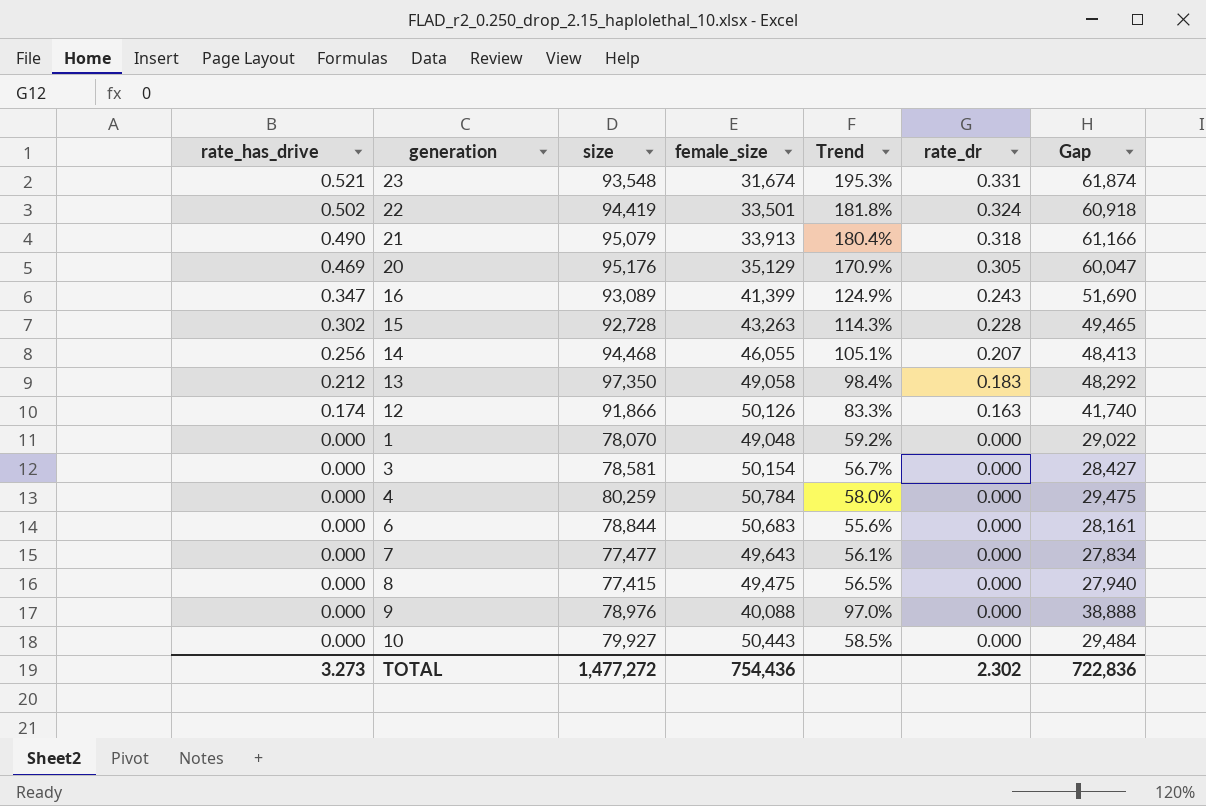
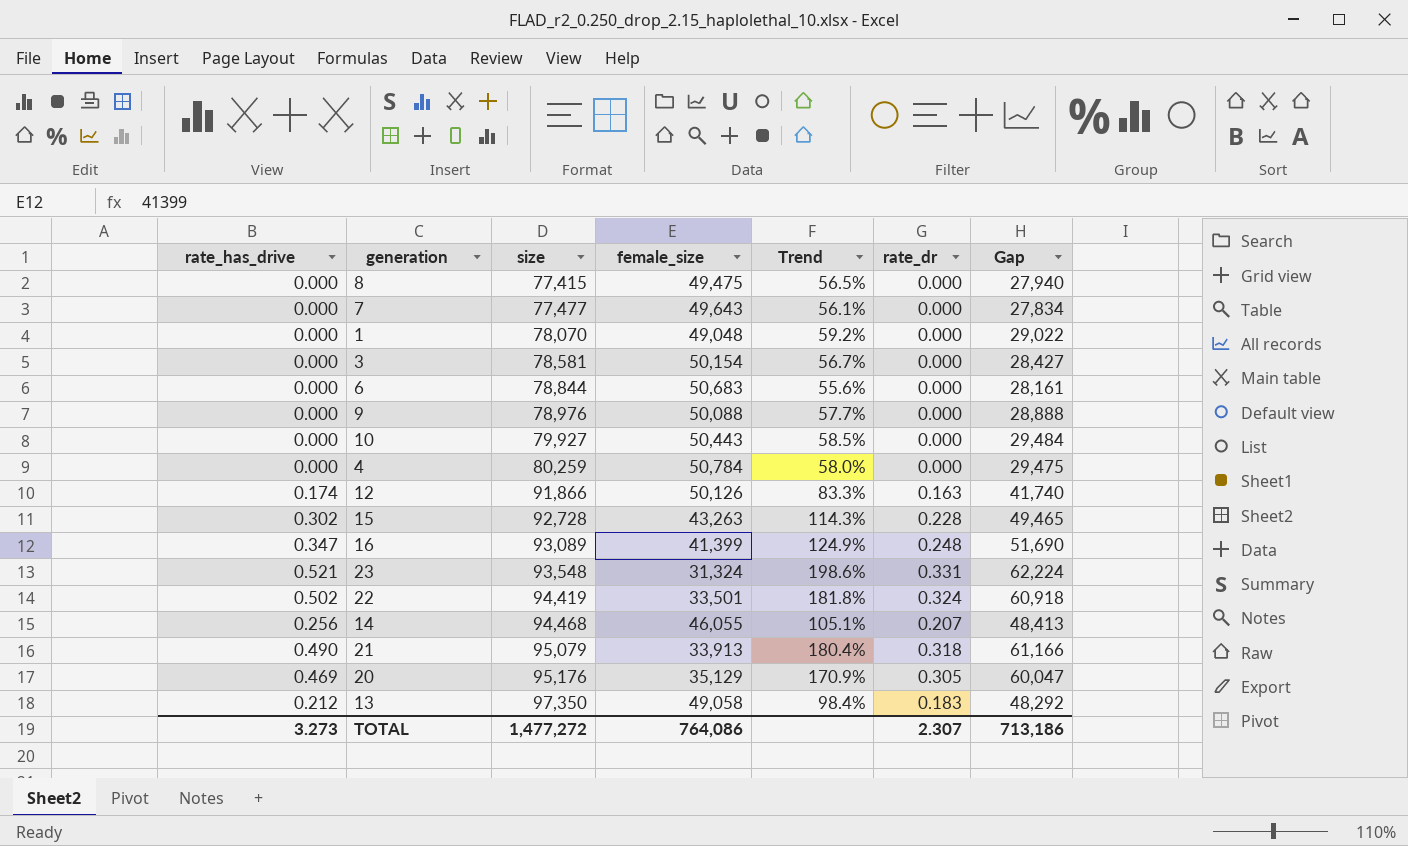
row order: rate_has_drive descending -> size ascending
9 | female_size: 40,088 -> 50,088
9 | Trend: 97.0% -> 57.7%
9 | Gap: 38,888 -> 28,888
16 | rate_dr: 0.243 -> 0.248
23 | female_size: 31,674 -> 31,324
23 | Trend: 195.3% -> 198.6%
23 | Gap: 61,874 -> 62,224
TOTAL | female_size: 754,436 -> 764,086
TOTAL | rate_dr: 2.302 -> 2.307
TOTAL | Gap: 722,836 -> 713,186

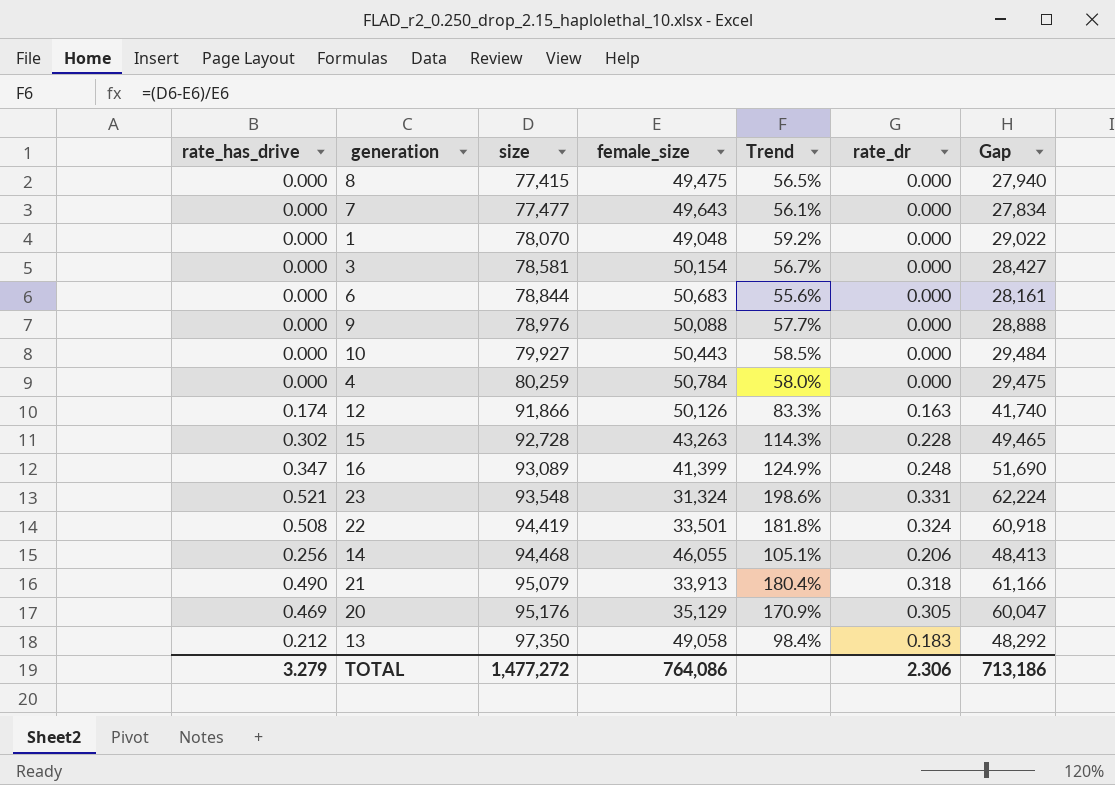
22 | rate_has_drive: 0.502 -> 0.508
14 | rate_dr: 0.207 -> 0.206
TOTAL | rate_has_drive: 3.273 -> 3.279
TOTAL | rate_dr: 2.307 -> 2.306

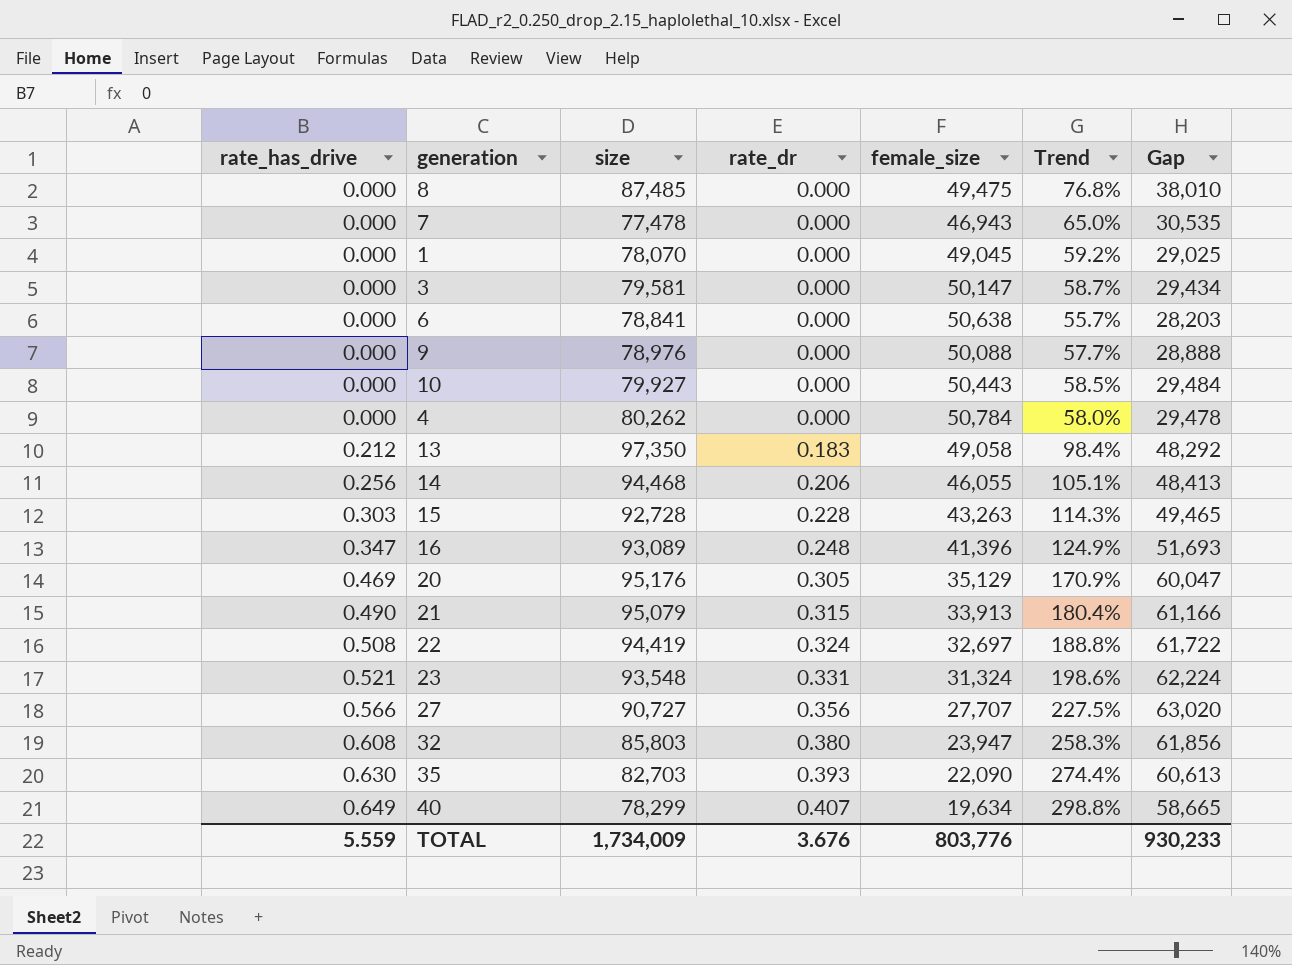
row order: size ascending -> rate_has_drive ascending
column rate_dr | position: 6 -> 4
row 12: 0.174 | 91,866 | 50,126 | 83.3% | 0.163 | 41,740 -> none
8 | size: 77,415 -> 87,485
8 | Trend: 56.5% -> 76.8%
8 | Gap: 27,940 -> 38,010
7 | size: 77,477 -> 77,478
7 | female_size: 49,643 -> 46,943
7 | Trend: 56.1% -> 65.0%
7 | Gap: 27,834 -> 30,535
1 | female_size: 49,048 -> 49,045
1 | Gap: 29,022 -> 29,025
3 | size: 78,581 -> 79,581
3 | female_size: 50,154 -> 50,147
3 | Trend: 56.7% -> 58.7%
3 | Gap: 28,427 -> 29,434
6 | size: 78,844 -> 78,841
6 | female_size: 50,683 -> 50,638
6 | Trend: 55.6% -> 55.7%
6 | Gap: 28,161 -> 28,203
4 | size: 80,259 -> 80,262
4 | Gap: 29,475 -> 29,478
15 | rate_has_drive: 0.302 -> 0.303
16 | female_size: 41,399 -> 41,396
16 | Gap: 51,690 -> 51,693
21 | rate_dr: 0.318 -> 0.315
22 | female_size: 33,501 -> 32,697
22 | Trend: 181.8% -> 188.8%
22 | Gap: 60,918 -> 61,722
row 27: none -> 0.566 | 90,727 | 0.356 | 27,707 | 227.5% | 63,020
row 32: none -> 0.608 | 85,803 | 0.380 | 23,947 | 258.3% | 61,856
row 35: none -> 0.630 | 82,703 | 0.393 | 22,090 | 274.4% | 60,613
row 40: none -> 0.649 | 78,299 | 0.407 | 19,634 | 298.8% | 58,665
TOTAL | rate_has_drive: 3.279 -> 5.559
TOTAL | size: 1,477,272 -> 1,734,009
TOTAL | rate_dr: 2.306 -> 3.676
TOTAL | female_size: 764,086 -> 803,776
TOTAL | Gap: 713,186 -> 930,233

